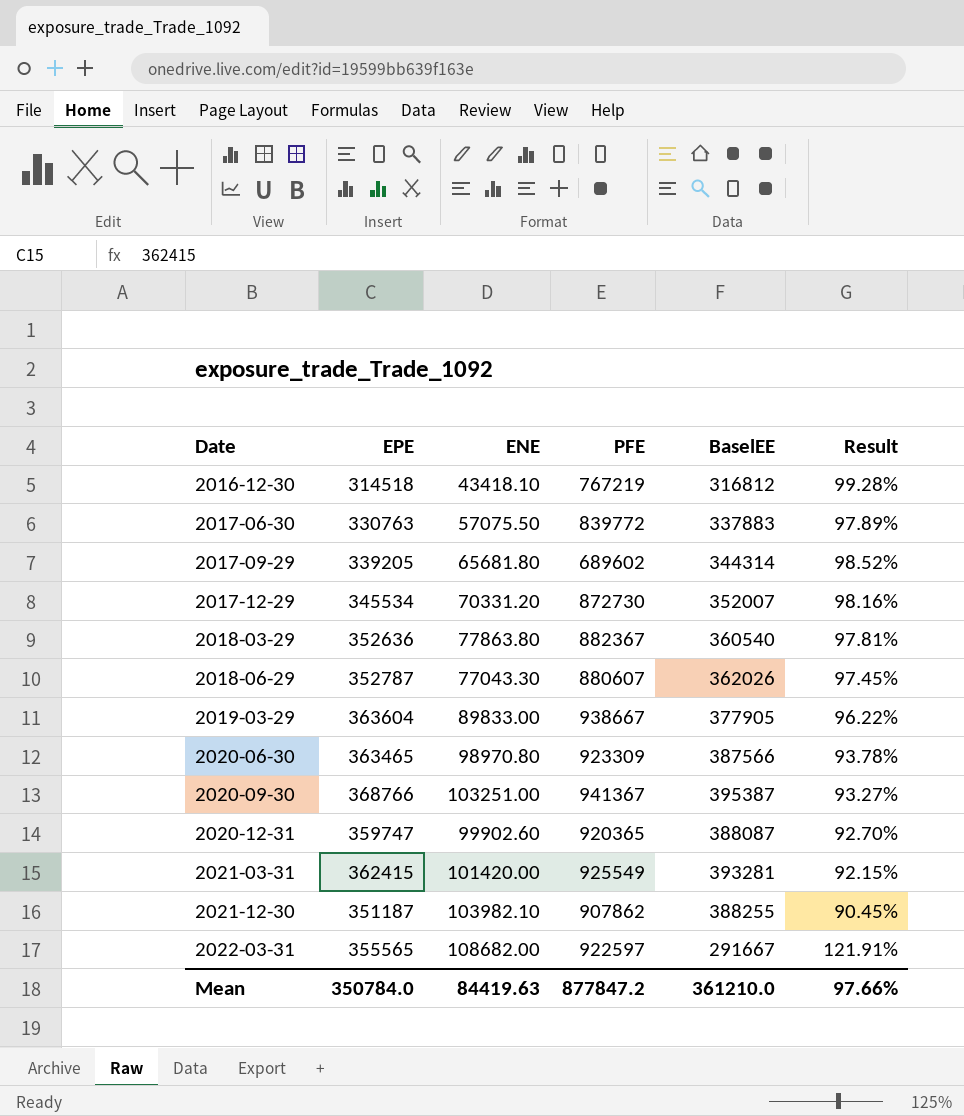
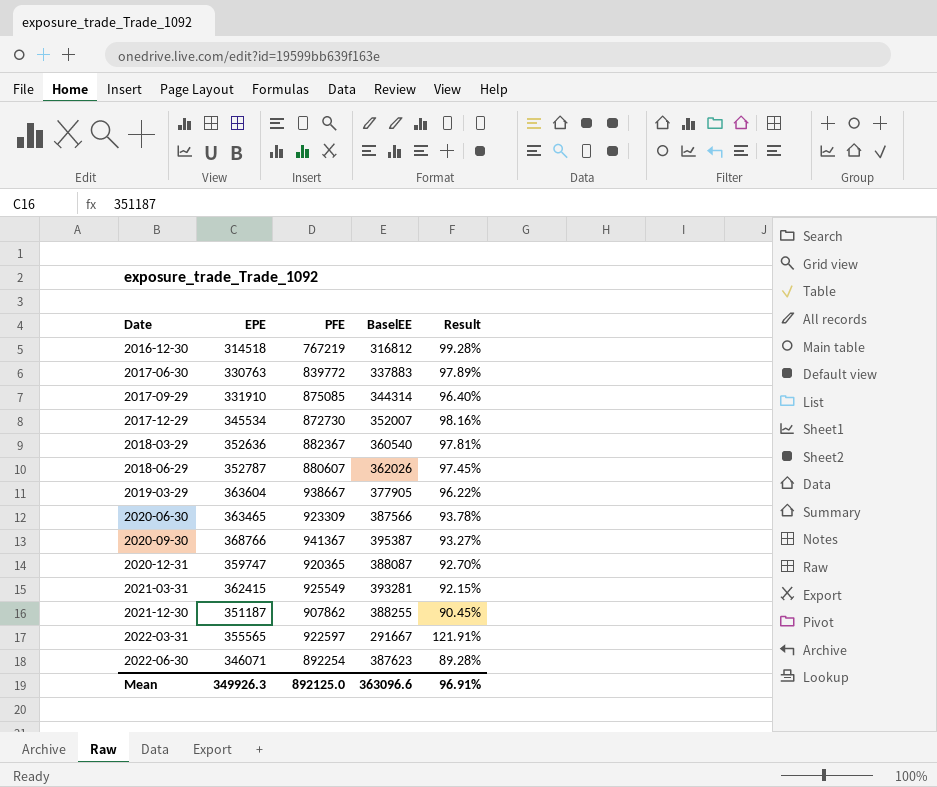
column ENE | position: 3 -> none
2017-09-29 | EPE: 339205 -> 331910
2017-09-29 | PFE: 689602 -> 875085
2017-09-29 | Result: 98.52% -> 96.40%
row 2022-06-30: none -> 346071 | 892254 | 387623 | 89.28%
Mean | EPE: 350784.0 -> 349926.3
Mean | PFE: 877847.2 -> 892125.0
Mean | BaselEE: 361210.0 -> 363096.6
Mean | Result: 97.66% -> 96.91%

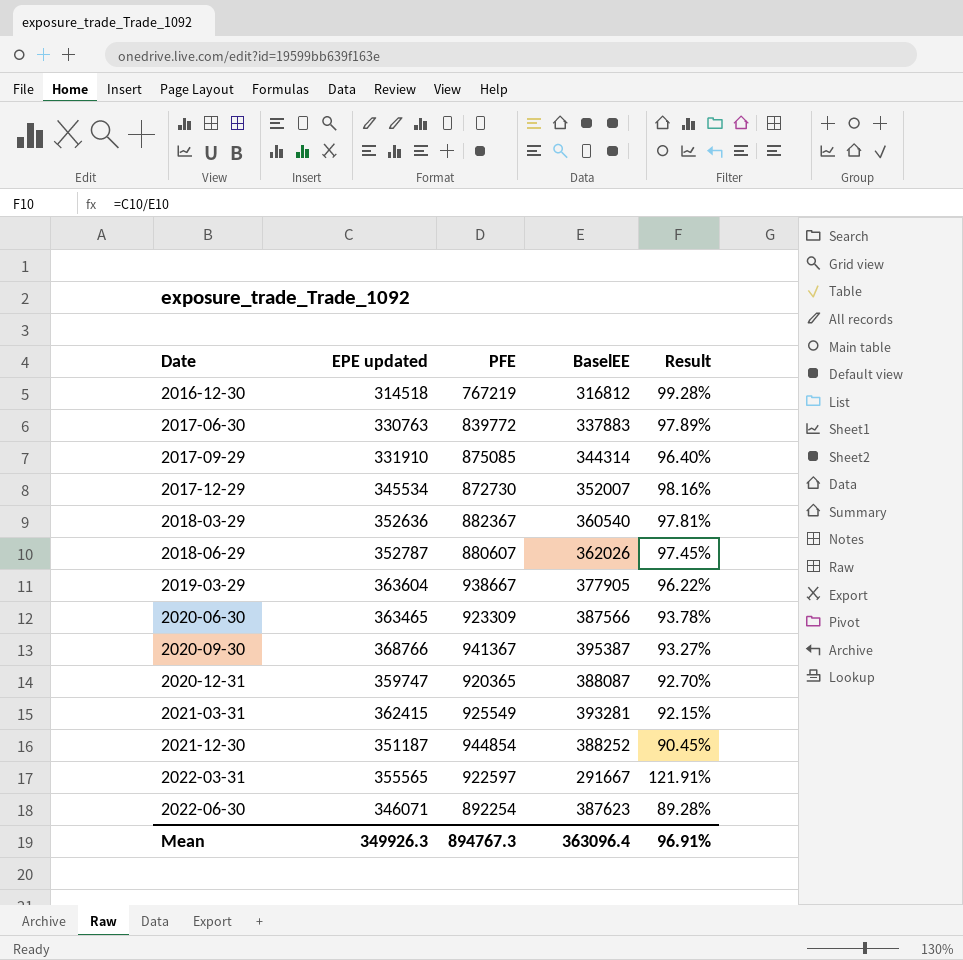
column name: EPE -> EPE updated
2021-12-30 | PFE: 907862 -> 944854
2021-12-30 | BaselEE: 388255 -> 388252
Mean | PFE: 892125.0 -> 894767.3
Mean | BaselEE: 363096.6 -> 363096.4

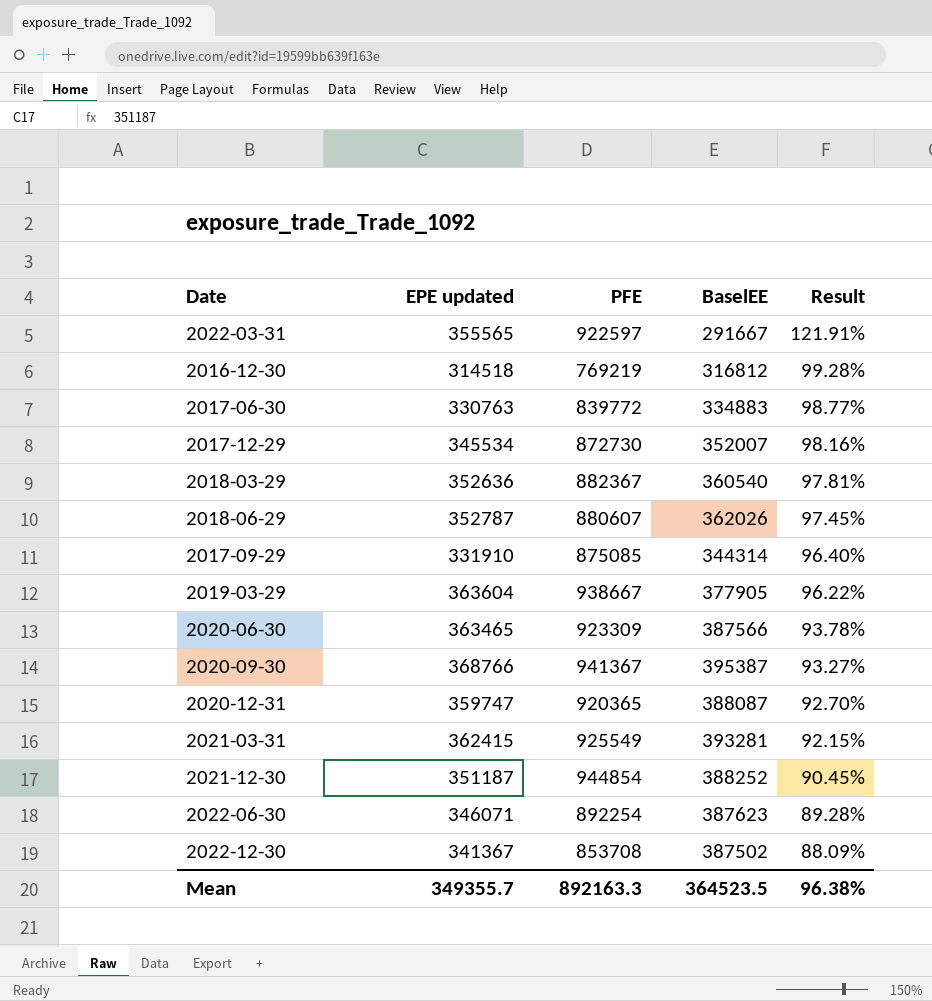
row order: Date ascending -> Result descending
2016-12-30 | PFE: 767219 -> 769219
2017-06-30 | BaselEE: 337883 -> 334883
2017-06-30 | Result: 97.89% -> 98.77%
row 2022-12-30: none -> 341367 | 853708 | 387502 | 88.09%
Mean | EPE updated: 349926.3 -> 349355.7
Mean | PFE: 894767.3 -> 892163.3
Mean | BaselEE: 363096.4 -> 364523.5
Mean | Result: 96.91% -> 96.38%

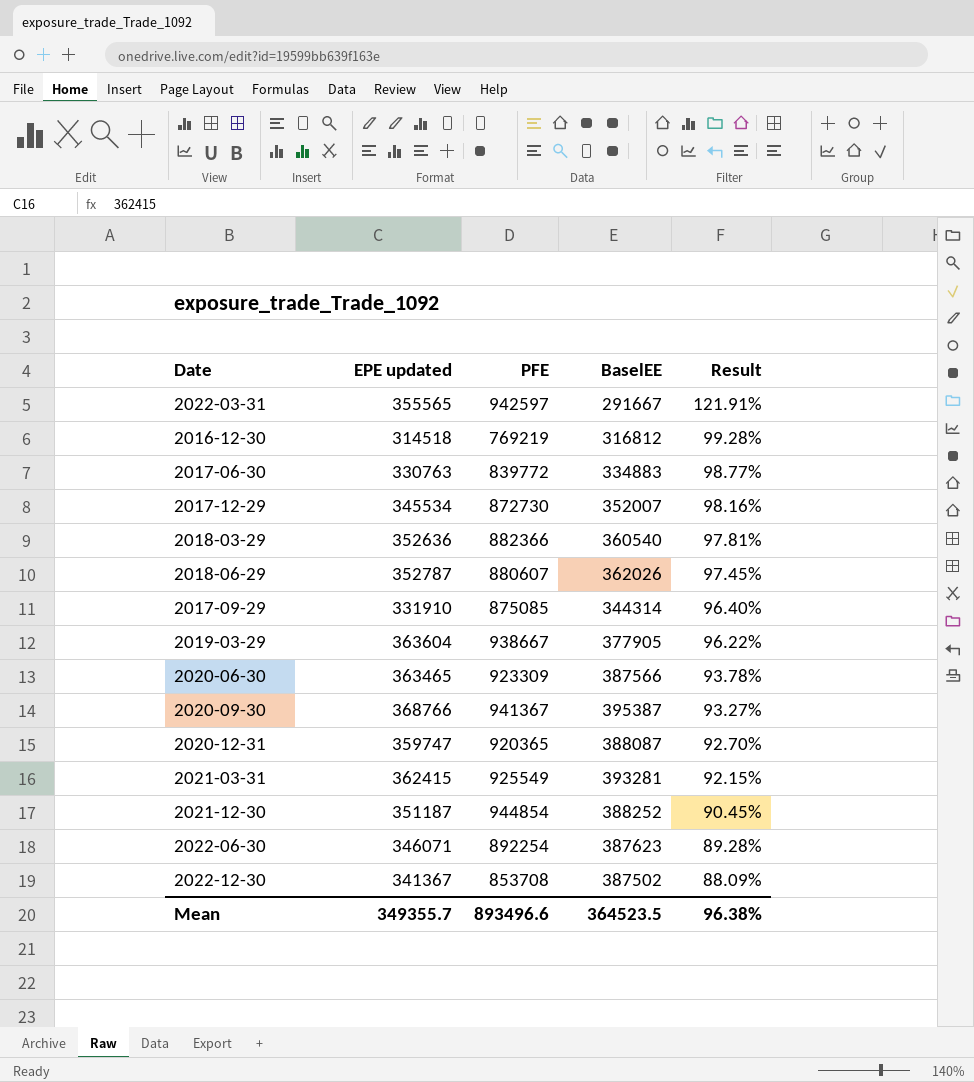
2022-03-31 | PFE: 922597 -> 942597
2018-03-29 | PFE: 882367 -> 882366
Mean | PFE: 892163.3 -> 893496.6

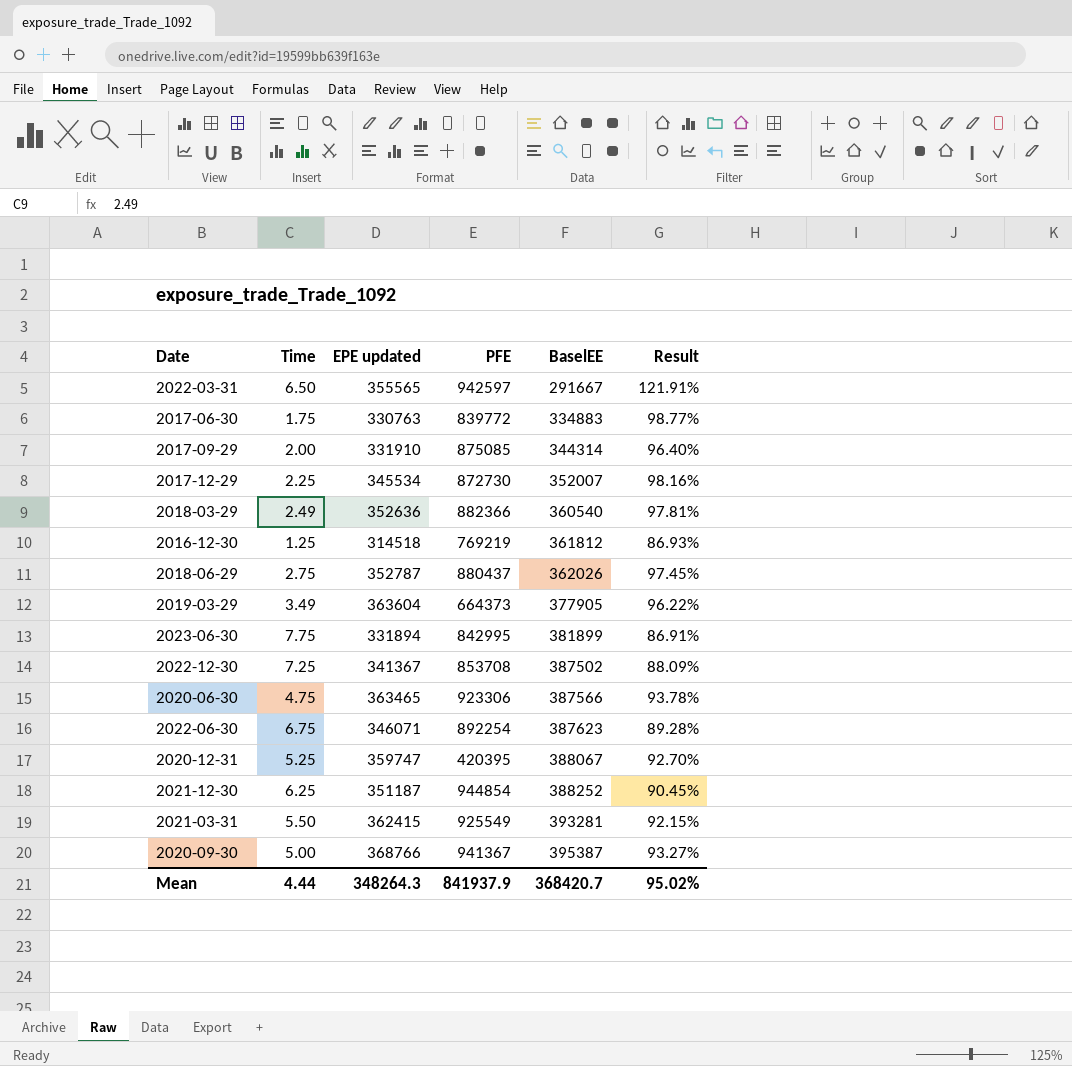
row order: Result descending -> BaselEE ascending
column Time | position: none -> 2
2016-12-30 | BaselEE: 316812 -> 361812
2016-12-30 | Result: 99.28% -> 86.93%
2018-06-29 | PFE: 880607 -> 880437
2019-03-29 | PFE: 938667 -> 664373
row 2023-06-30: none -> 7.75 | 331894 | 842995 | 381899 | 86.91%
2020-06-30 | PFE: 923309 -> 923306
2020-12-31 | PFE: 920365 -> 420395
2020-12-31 | BaselEE: 388087 -> 388067
Mean | EPE updated: 349355.7 -> 348264.3
Mean | PFE: 893496.6 -> 841937.9
Mean | BaselEE: 364523.5 -> 368420.7
Mean | Result: 96.38% -> 95.02%

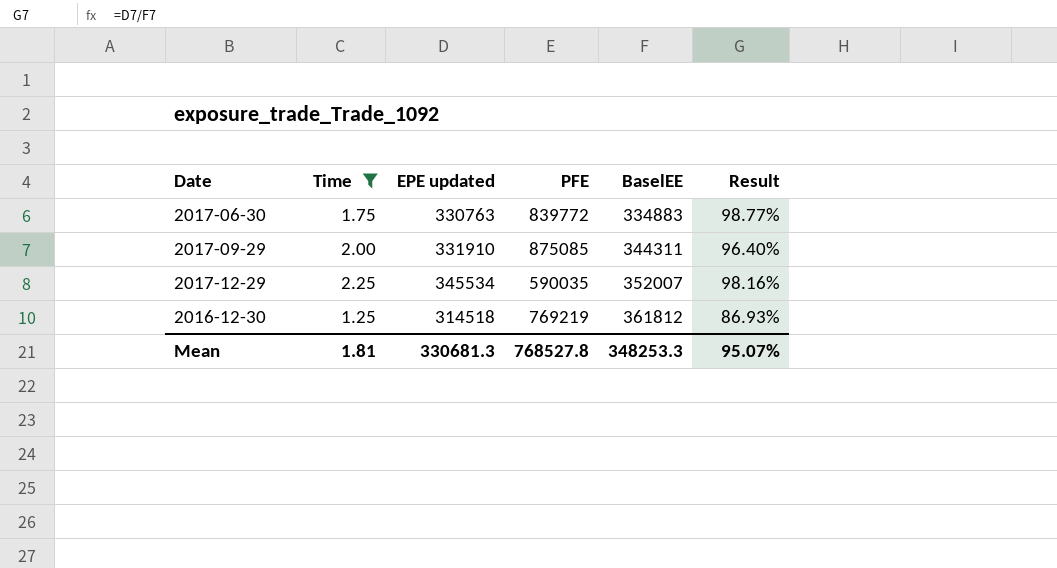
filter: none -> Time <= 2.25
2017-09-29 | BaselEE: 344314 -> 344311
2017-12-29 | PFE: 872730 -> 590035
Mean | Time: 4.44 -> 1.81
Mean | EPE updated: 348264.3 -> 330681.3
Mean | PFE: 841937.9 -> 768527.8
Mean | BaselEE: 368420.7 -> 348253.3
Mean | Result: 95.02% -> 95.07%

